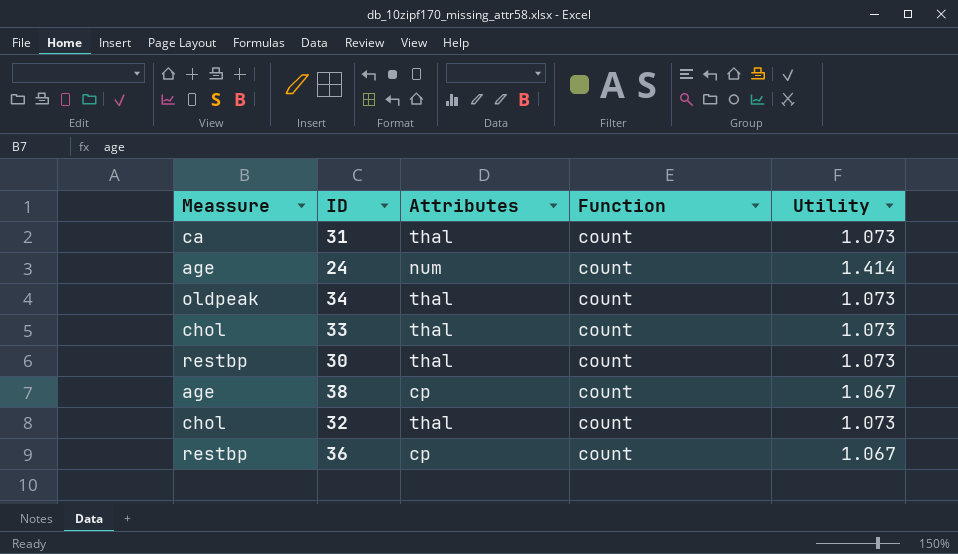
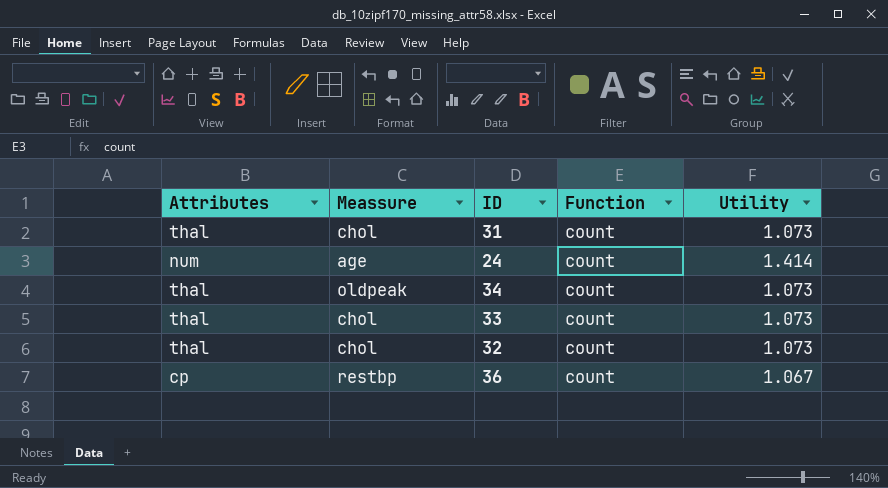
column Attributes | position: 3 -> 1
row 30: restbp | thal | count | 1.073 -> none
row 38: age | cp | count | 1.067 -> none
31 | Meassure: ca -> chol

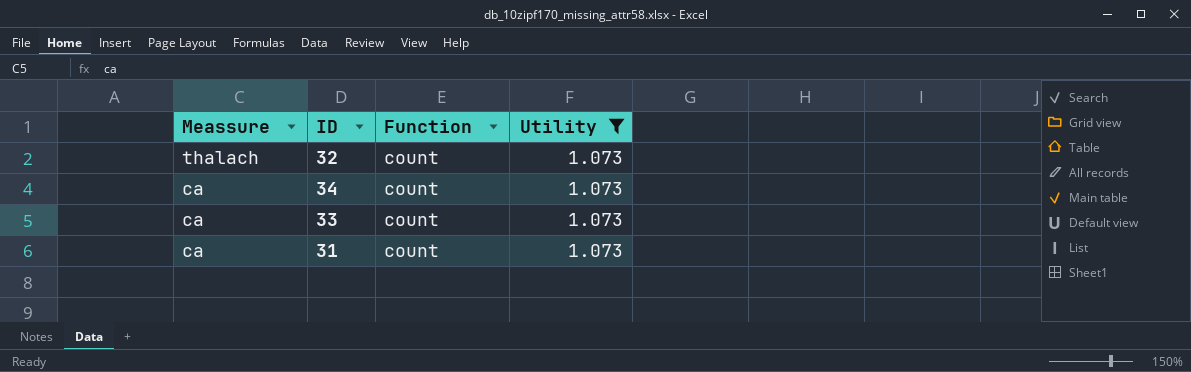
filter: none -> Utility = 1.073
row order: none -> Meassure descending
column Attributes | position: 1 -> none
32 | Meassure: chol -> thalach
34 | Meassure: oldpeak -> ca
33 | Meassure: chol -> ca
31 | Meassure: chol -> ca

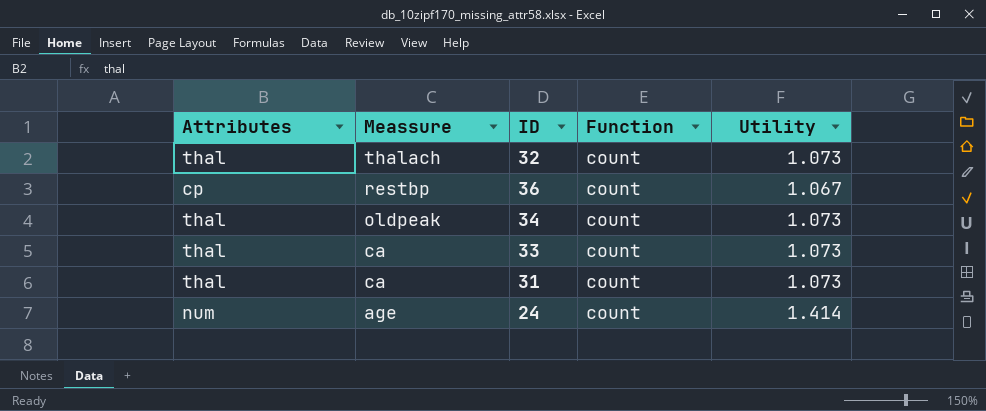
filter: Utility = 1.073 -> none
column Attributes | position: none -> 1
34 | Meassure: ca -> oldpeak

